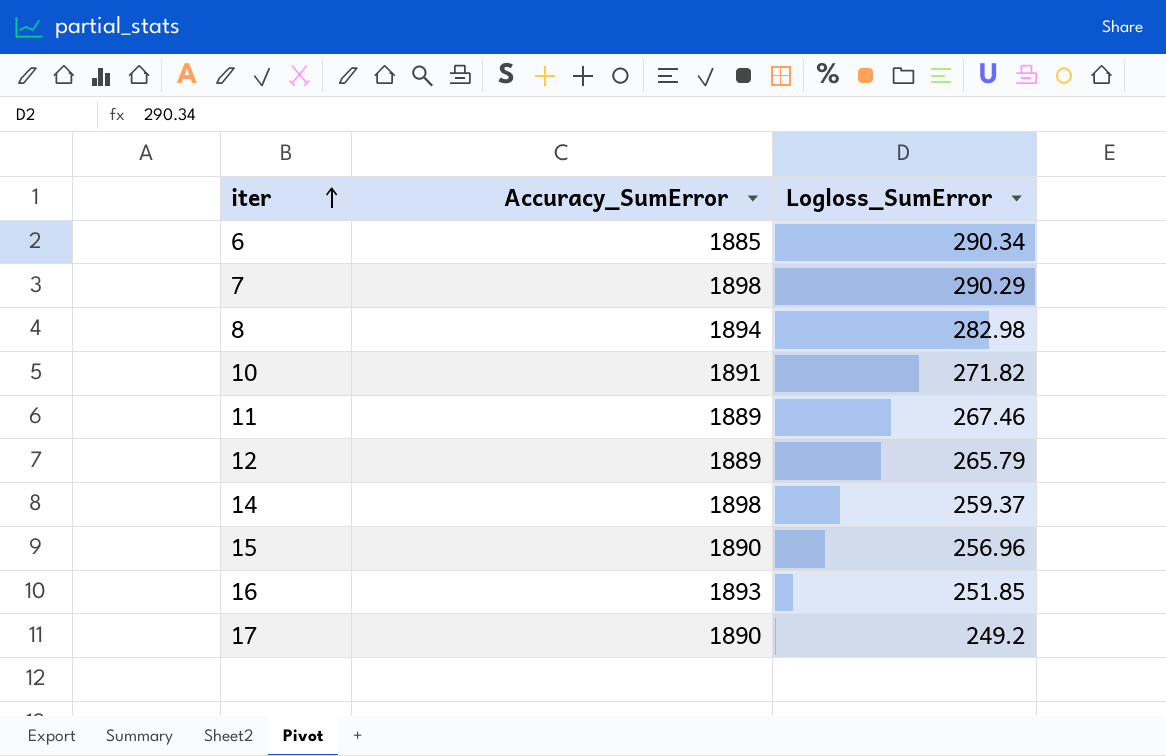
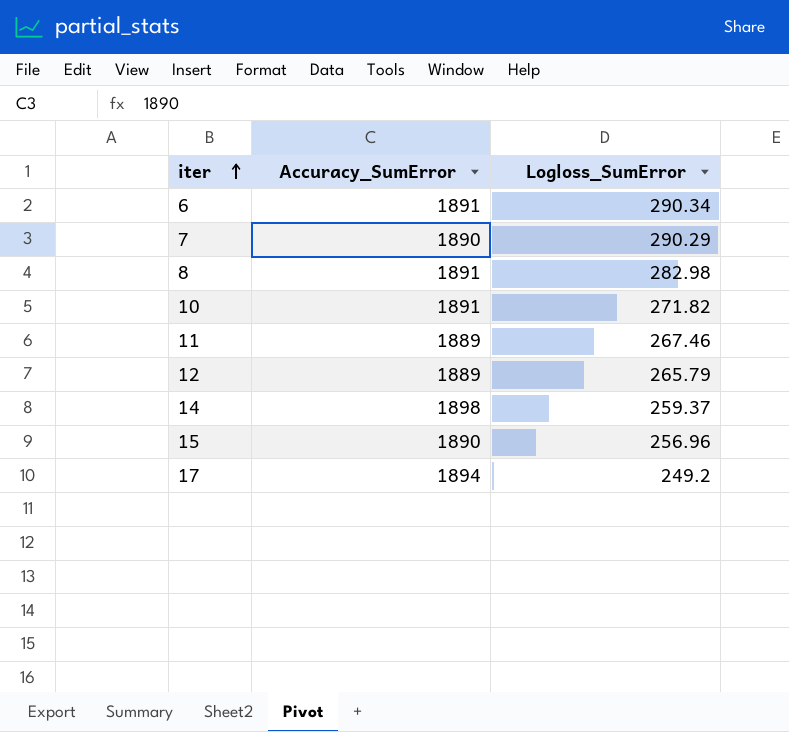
row 16: 1893 | 251.85 -> none
6 | Accuracy_SumError: 1885 -> 1891
7 | Accuracy_SumError: 1898 -> 1890
8 | Accuracy_SumError: 1894 -> 1891
17 | Accuracy_SumError: 1890 -> 1894

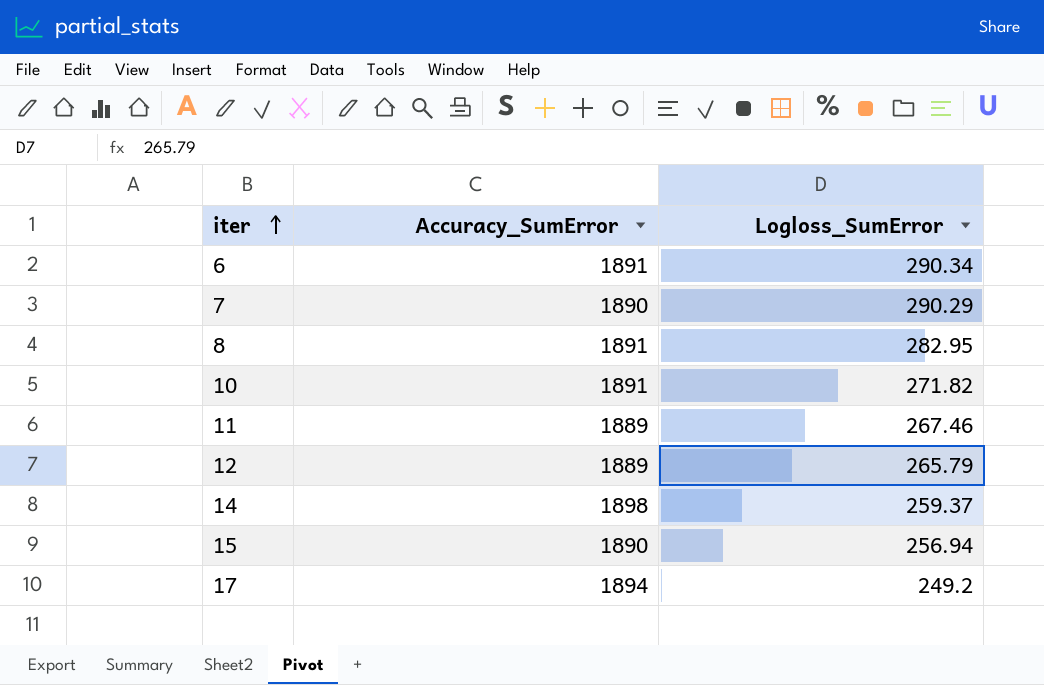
8 | Logloss_SumError: 282.98 -> 282.95
15 | Logloss_SumError: 256.96 -> 256.94

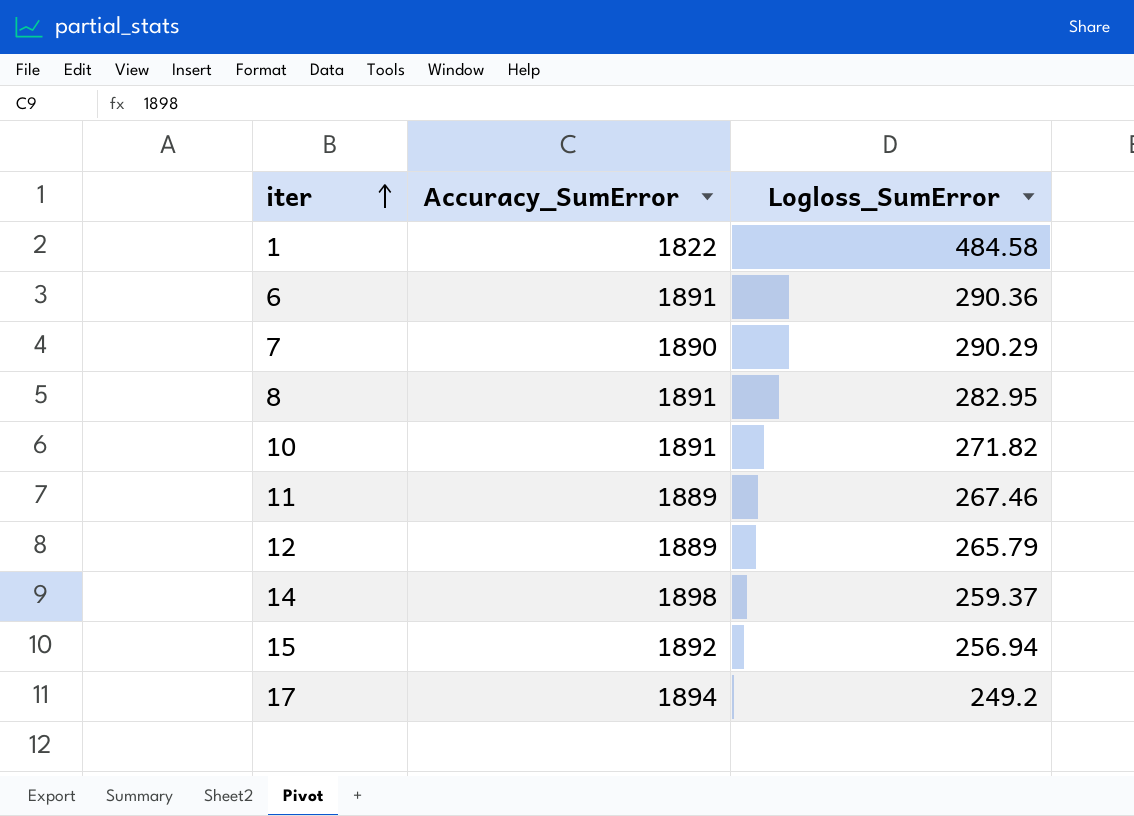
row 1: none -> 1822 | 484.58
6 | Logloss_SumError: 290.34 -> 290.36
15 | Accuracy_SumError: 1890 -> 1892

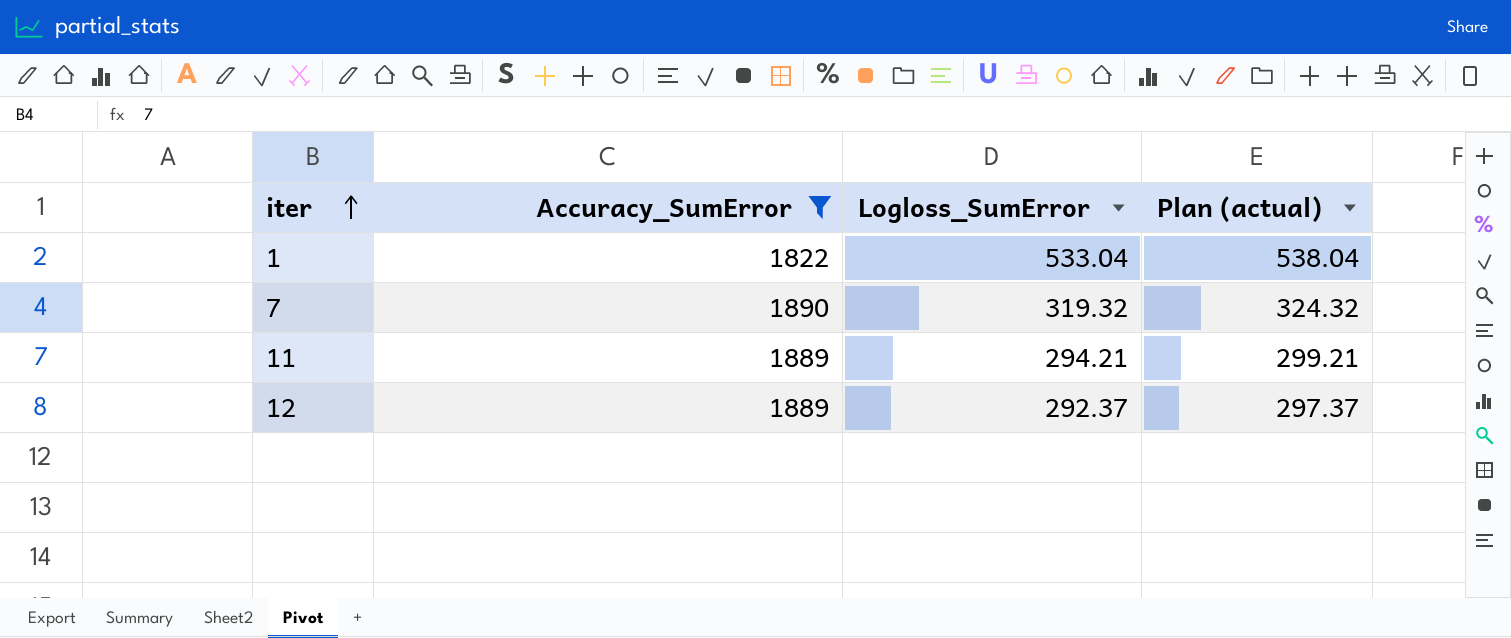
filter: none -> Accuracy_SumError <= 1890
column Plan (actual) | formula: none -> [Logloss_SumError] + 5
1 | Logloss_SumError: 484.58 -> 533.04
7 | Logloss_SumError: 290.29 -> 319.32
11 | Logloss_SumError: 267.46 -> 294.21
12 | Logloss_SumError: 265.79 -> 292.37

